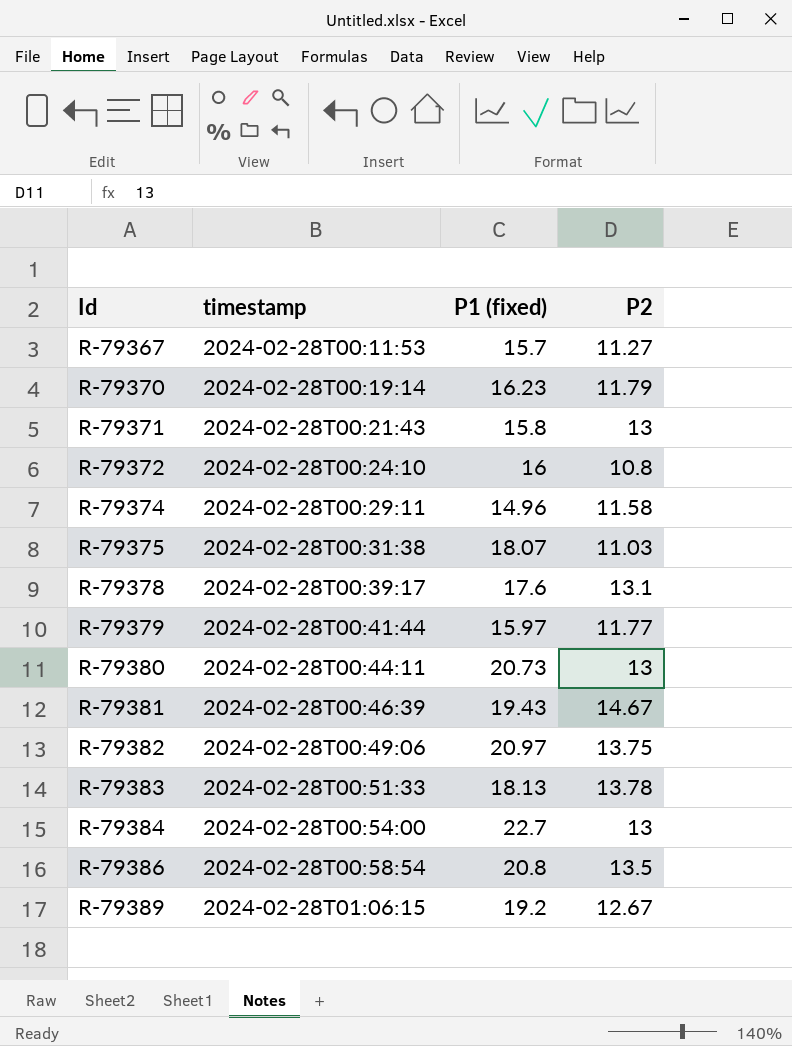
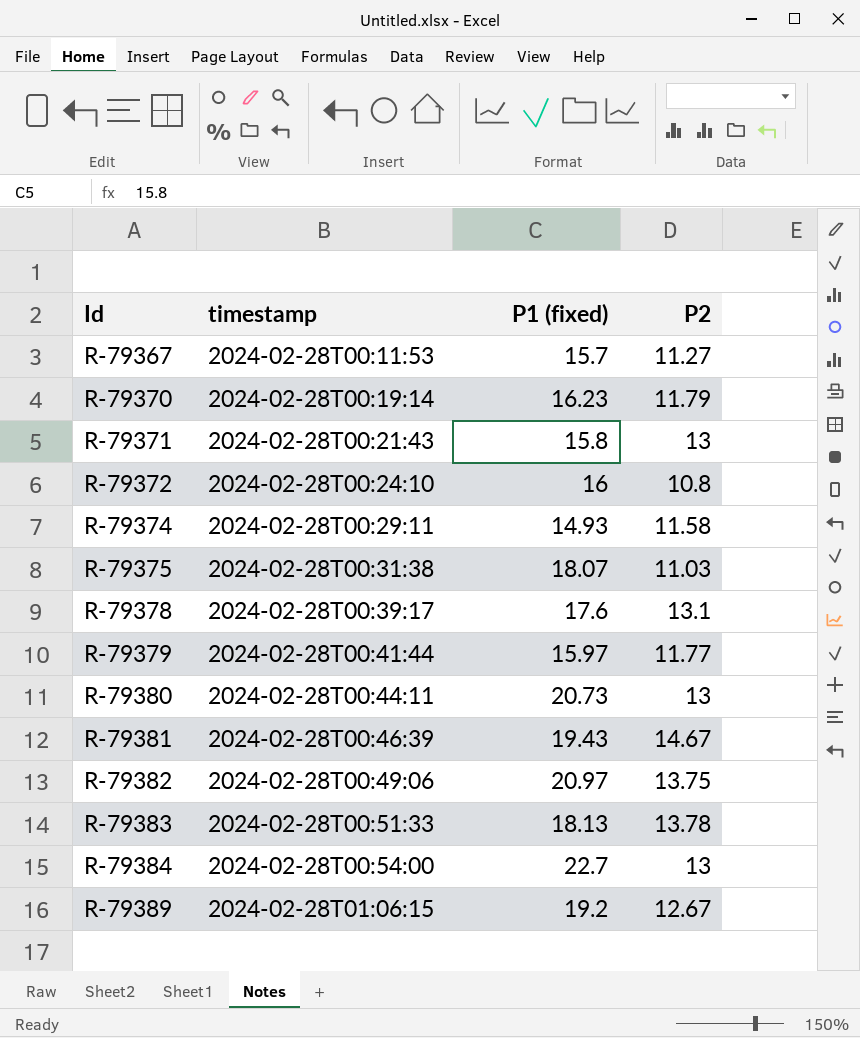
row R-79386: 2024-02-28T00:58:54 | 20.8 | 13.5 -> none
R-79374 | P1 (fixed): 14.96 -> 14.93

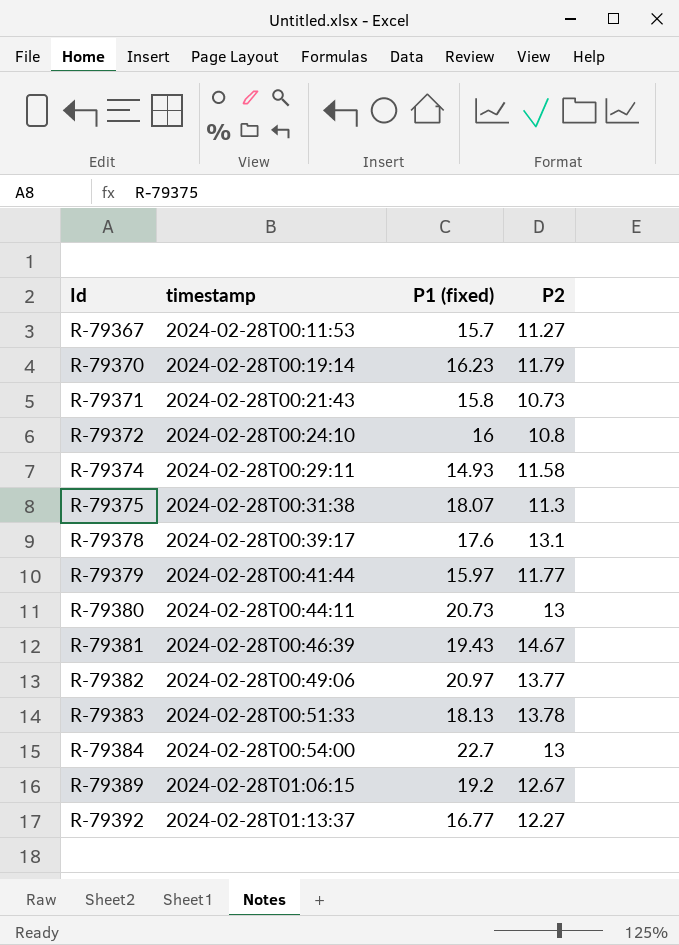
R-79371 | P2: 13 -> 10.73
R-79375 | P2: 11.03 -> 11.3
R-79382 | P2: 13.75 -> 13.77
row R-79392: none -> 2024-02-28T01:13:37 | 16.77 | 12.27

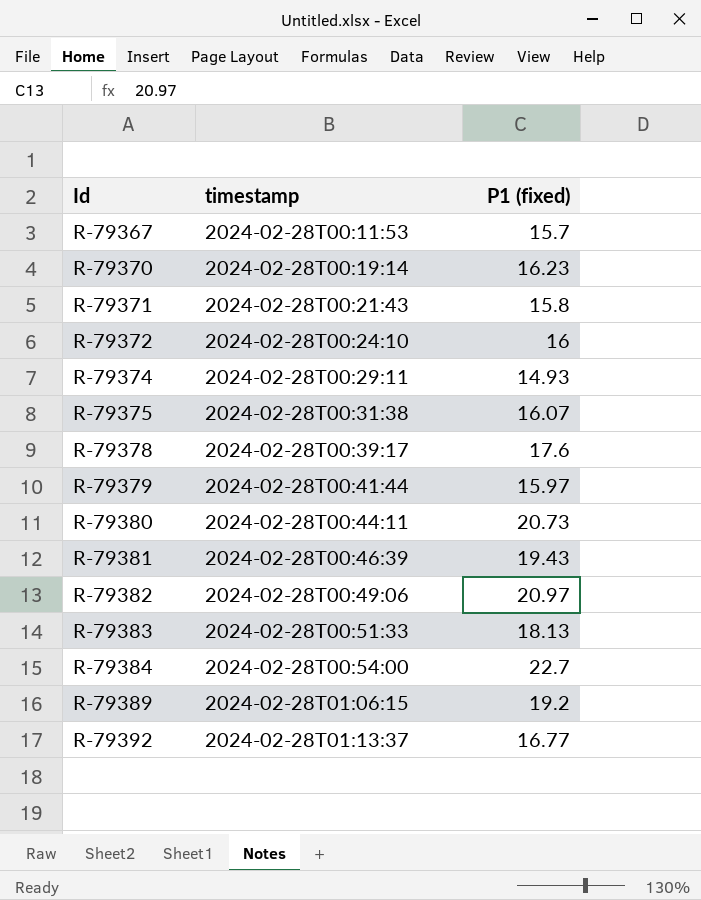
column P2 | position: 4 -> none
R-79375 | P1 (fixed): 18.07 -> 16.07

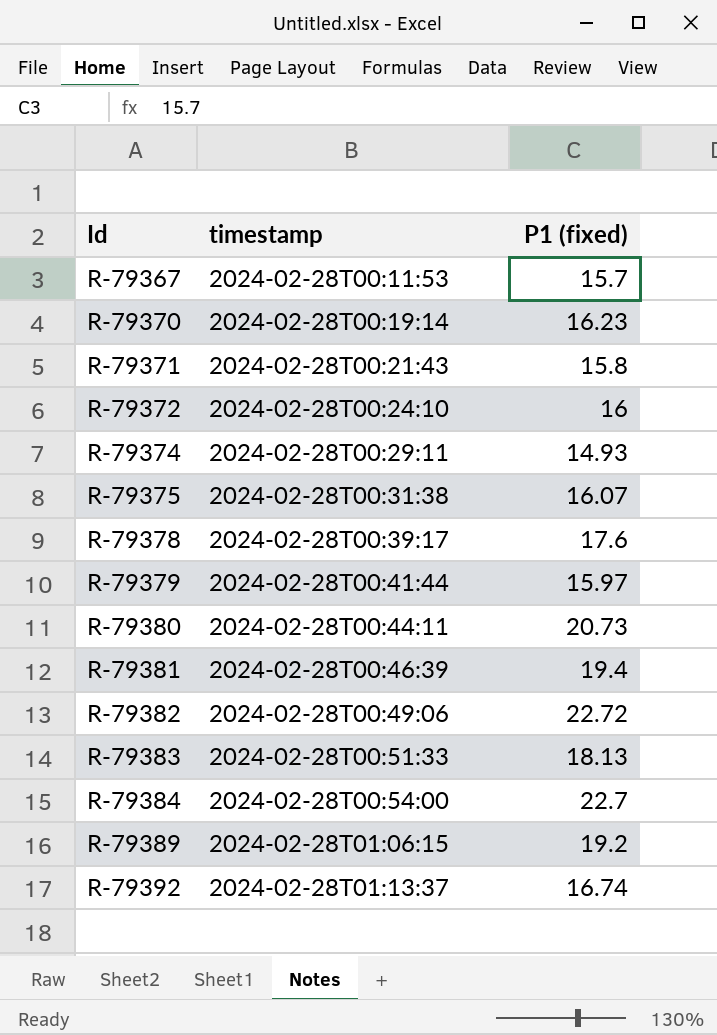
R-79381 | P1 (fixed): 19.43 -> 19.4
R-79382 | P1 (fixed): 20.97 -> 22.72
R-79392 | P1 (fixed): 16.77 -> 16.74

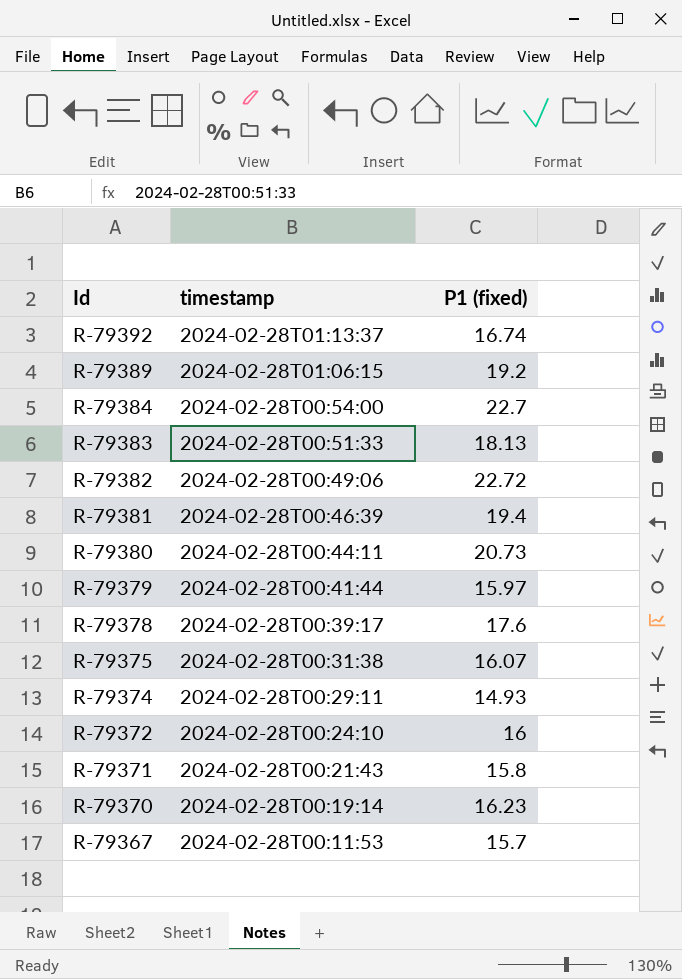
row order: Id ascending -> Id descending

